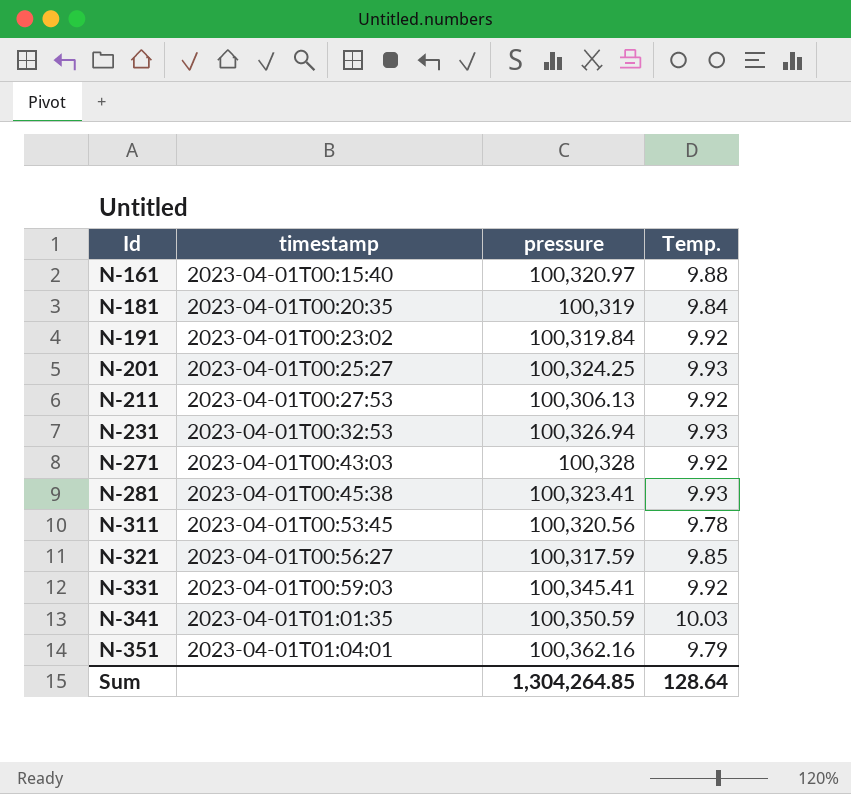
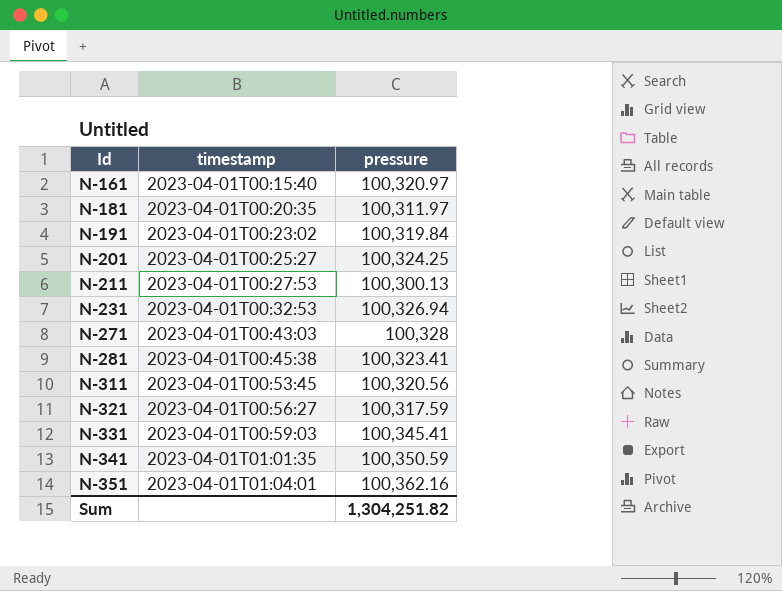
column Temp. | position: 4 -> none
N-181 | pressure: 100,319 -> 100,311.97
N-211 | pressure: 100,306.13 -> 100,300.13
Sum | pressure: 1,304,264.85 -> 1,304,251.82

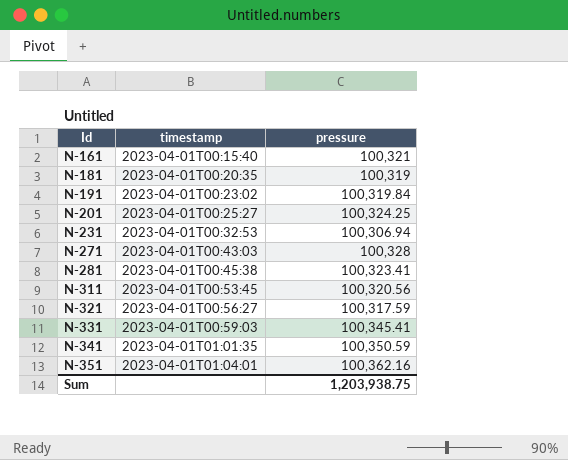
row N-211: 2023-04-01T00:27:53 | 100,300.13 -> none
N-161 | pressure: 100,320.97 -> 100,321
N-181 | pressure: 100,311.97 -> 100,319
N-231 | pressure: 100,326.94 -> 100,306.94
Sum | pressure: 1,304,251.82 -> 1,203,938.75

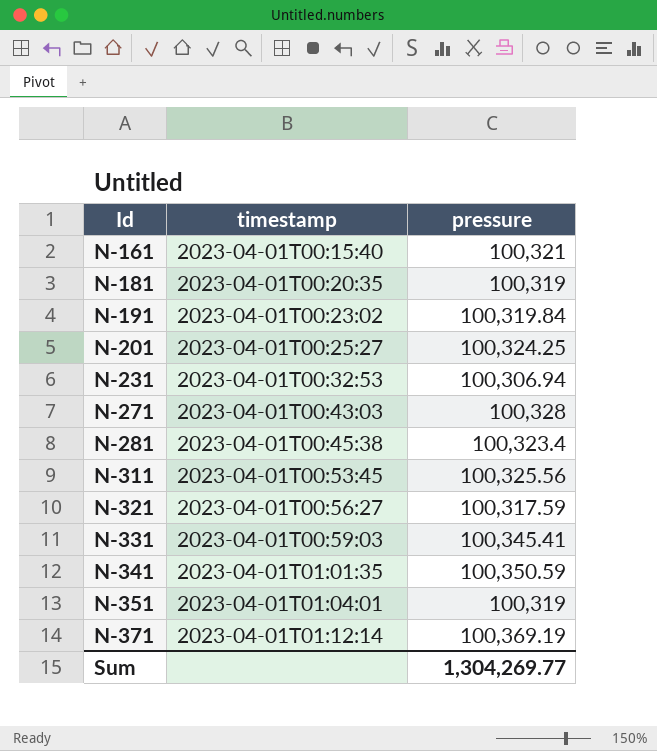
N-281 | pressure: 100,323.41 -> 100,323.4
N-311 | pressure: 100,320.56 -> 100,325.56
N-351 | pressure: 100,362.16 -> 100,319
row N-371: none -> 2023-04-01T01:12:14 | 100,369.19
Sum | pressure: 1,203,938.75 -> 1,304,269.77

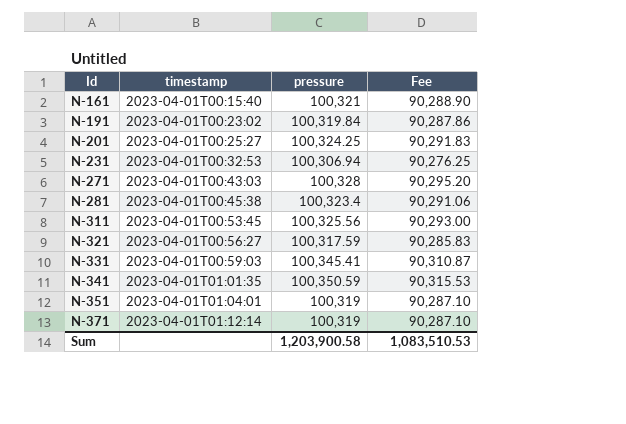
column Fee | formula: none -> [pressure] * 0.9
row N-181: 2023-04-01T00:20:35 | 100,319 -> none
N-371 | pressure: 100,369.19 -> 100,319
Sum | pressure: 1,304,269.77 -> 1,203,900.58

